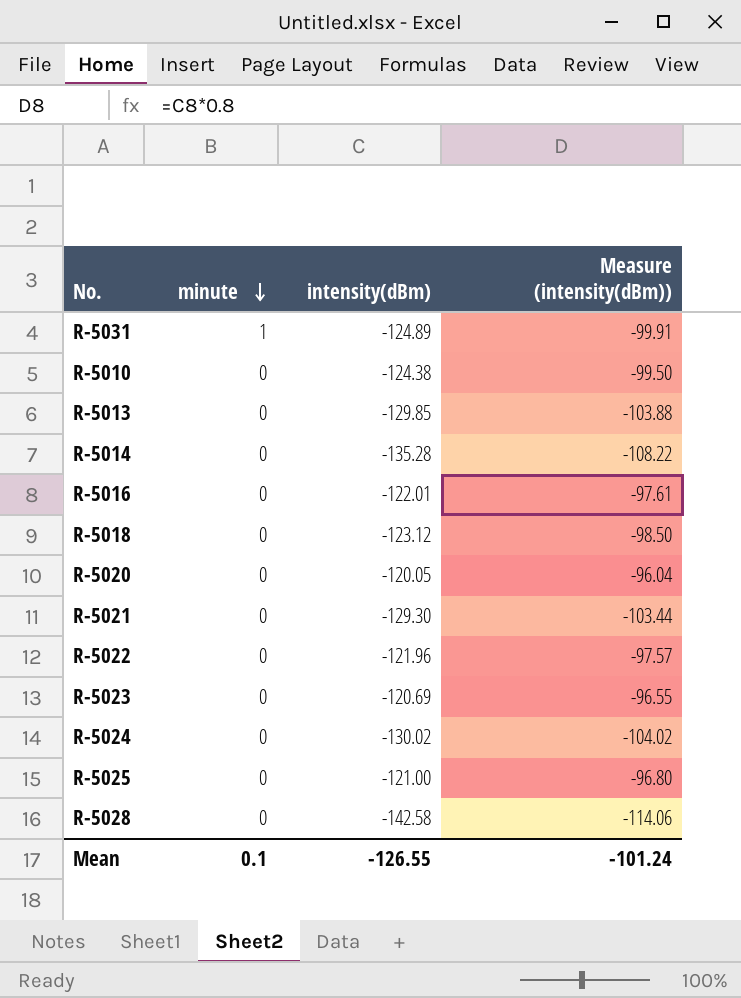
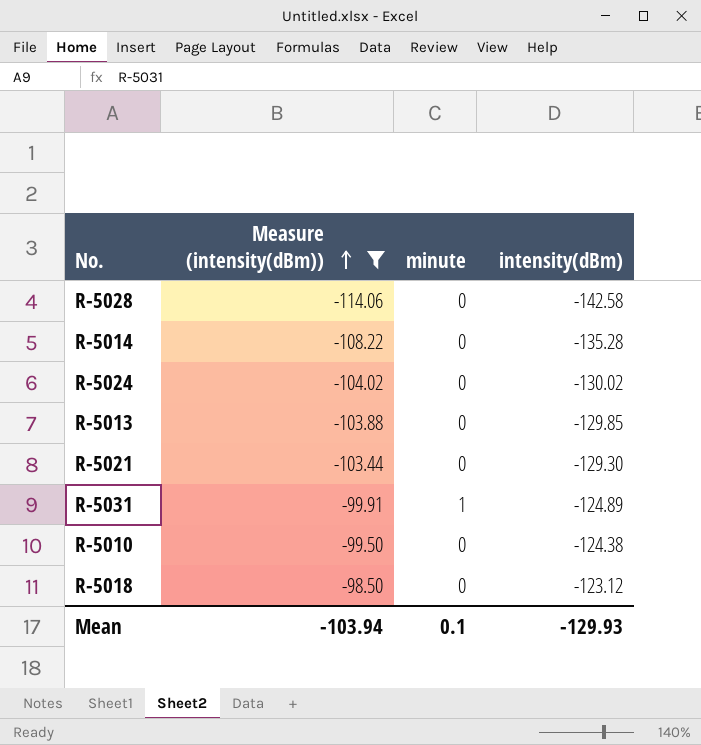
filter: none -> Measure (intensity(dBm)) <= -98.50
row order: minute descending -> Measure (intensity(dBm)) ascending
column Measure (intensity(dBm)) | position: 4 -> 2
Mean | Measure (intensity(dBm)): -101.24 -> -103.94
Mean | intensity(dBm): -126.55 -> -129.93

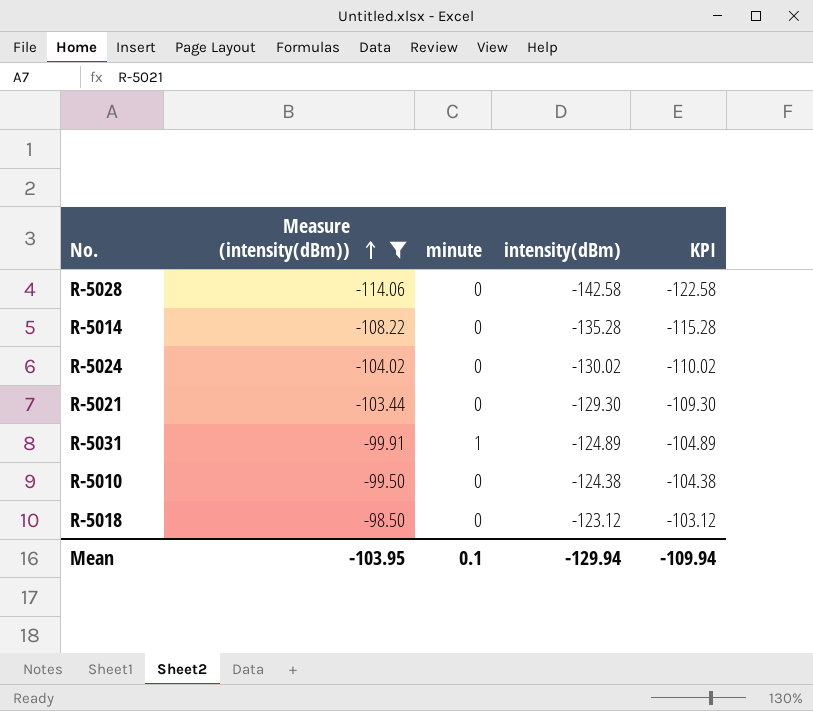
column KPI | formula: none -> [intensity(dBm)] + 20
row R-5013: -103.88 | 0 | -129.85 -> none
Mean | Measure (intensity(dBm)): -103.94 -> -103.95
Mean | intensity(dBm): -129.93 -> -129.94

